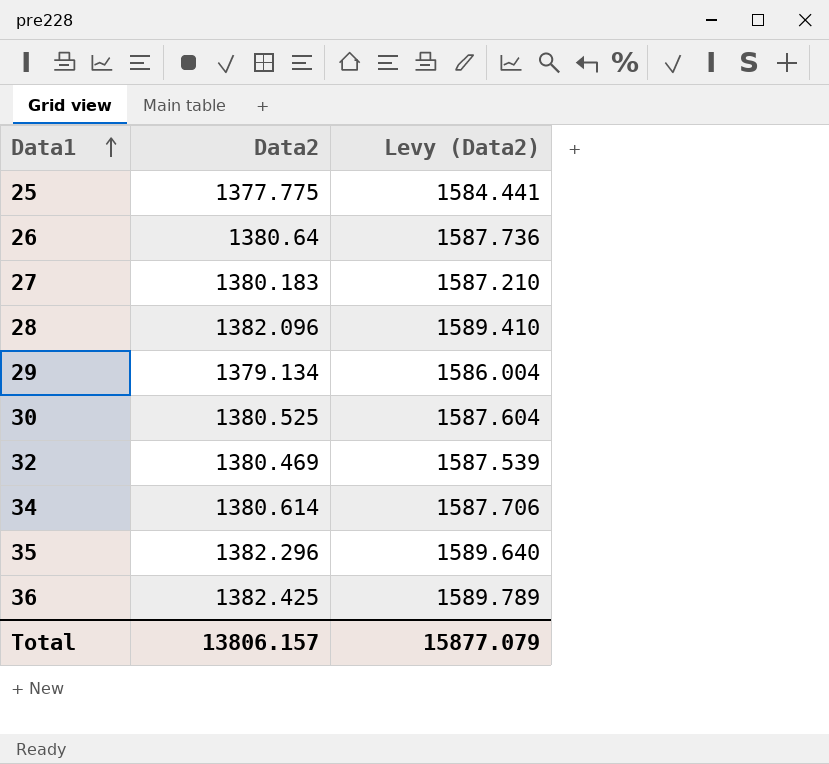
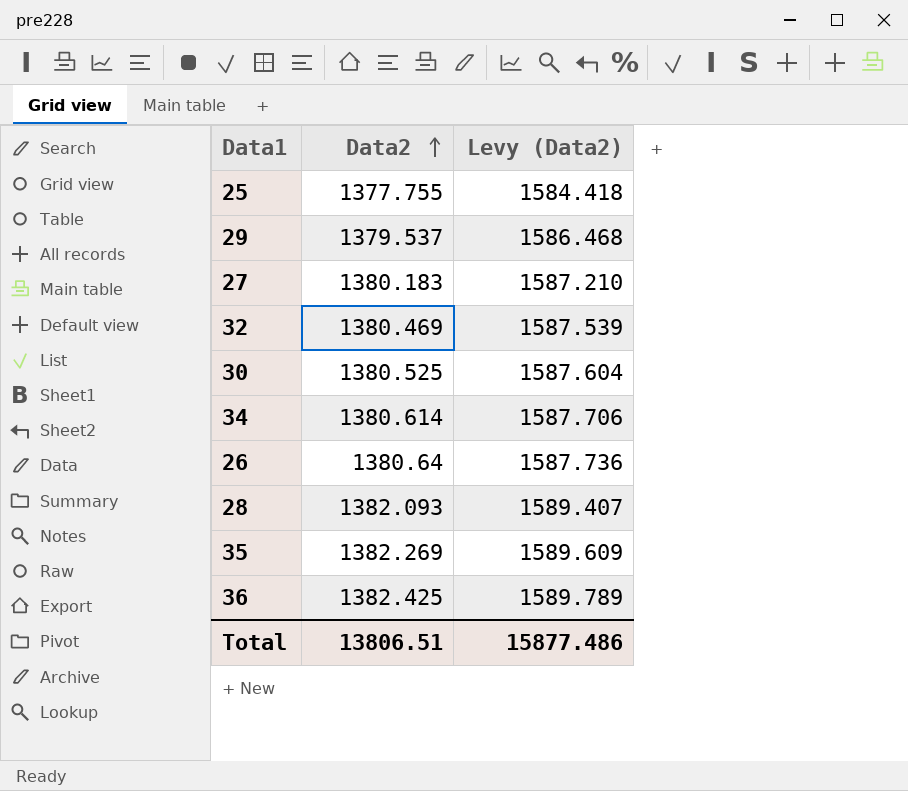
row order: Data1 ascending -> Data2 ascending
25 | Data2: 1377.775 -> 1377.755
25 | Levy (Data2): 1584.441 -> 1584.418
29 | Data2: 1379.134 -> 1379.537
29 | Levy (Data2): 1586.004 -> 1586.468
28 | Data2: 1382.096 -> 1382.093
28 | Levy (Data2): 1589.410 -> 1589.407
35 | Data2: 1382.296 -> 1382.269
35 | Levy (Data2): 1589.640 -> 1589.609
Total | Data2: 13806.157 -> 13806.51
Total | Levy (Data2): 15877.079 -> 15877.486

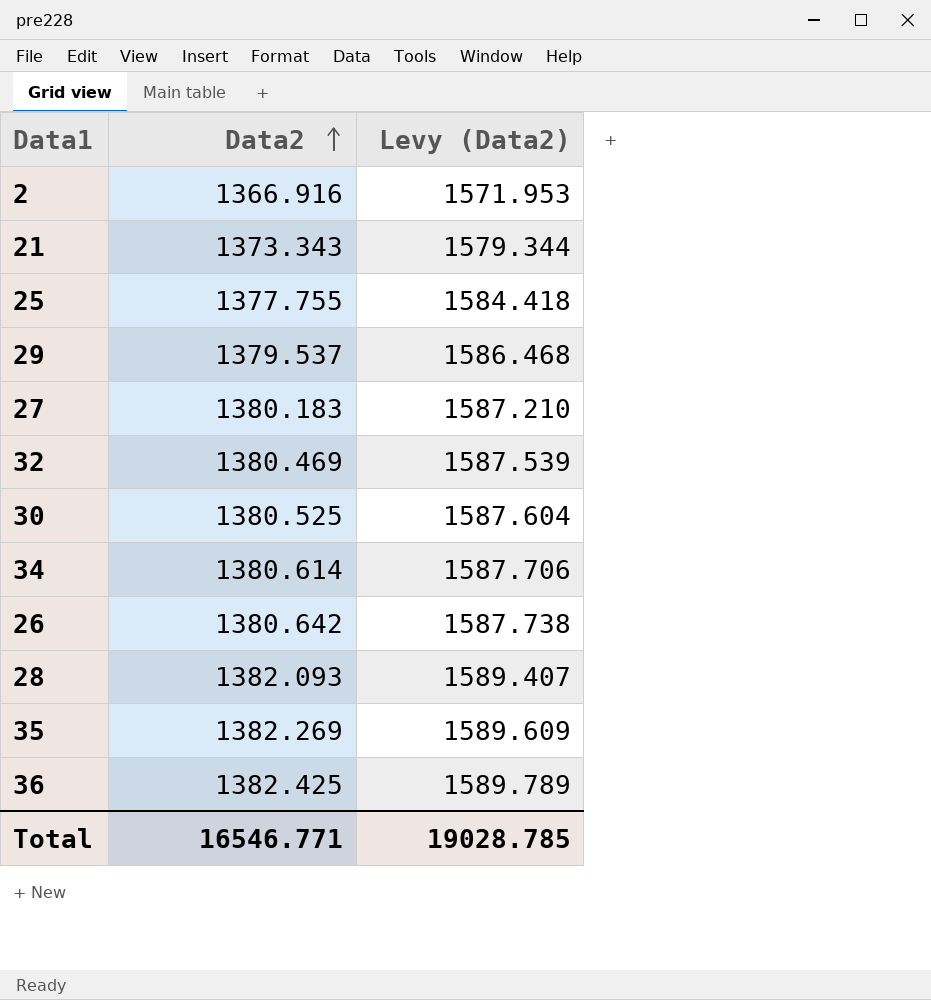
row 2: none -> 1366.916 | 1571.953
row 21: none -> 1373.343 | 1579.344
26 | Data2: 1380.64 -> 1380.642
26 | Levy (Data2): 1587.736 -> 1587.738
Total | Data2: 13806.51 -> 16546.771
Total | Levy (Data2): 15877.486 -> 19028.785

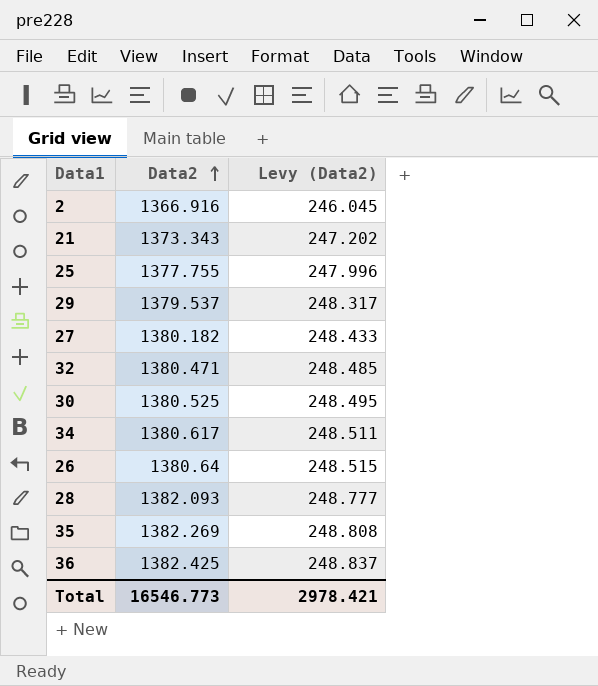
column Levy (Data2) | formula: [Data2] * 1.15 -> [Data2] * 0.18
27 | Data2: 1380.183 -> 1380.182
32 | Data2: 1380.469 -> 1380.471
34 | Data2: 1380.614 -> 1380.617
26 | Data2: 1380.642 -> 1380.64
Total | Data2: 16546.771 -> 16546.773
Total | Levy (Data2): 19028.785 -> 2978.421

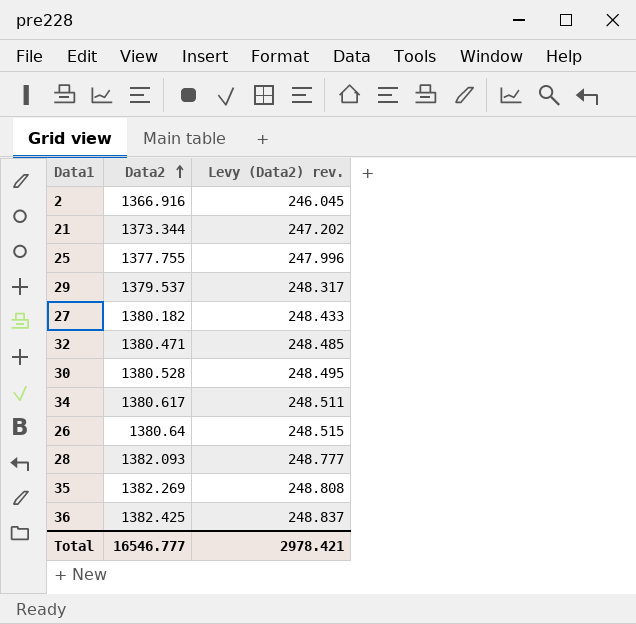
column name: Levy (Data2) -> Levy (Data2) rev.
21 | Data2: 1373.343 -> 1373.344
30 | Data2: 1380.525 -> 1380.528
Total | Data2: 16546.773 -> 16546.777

